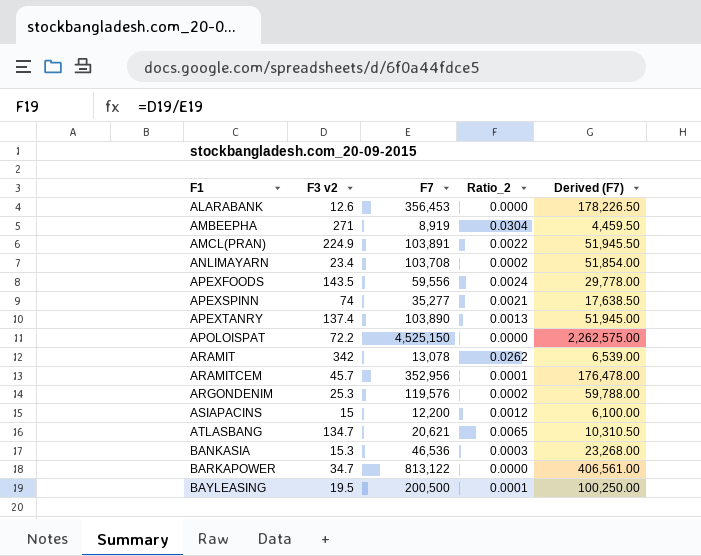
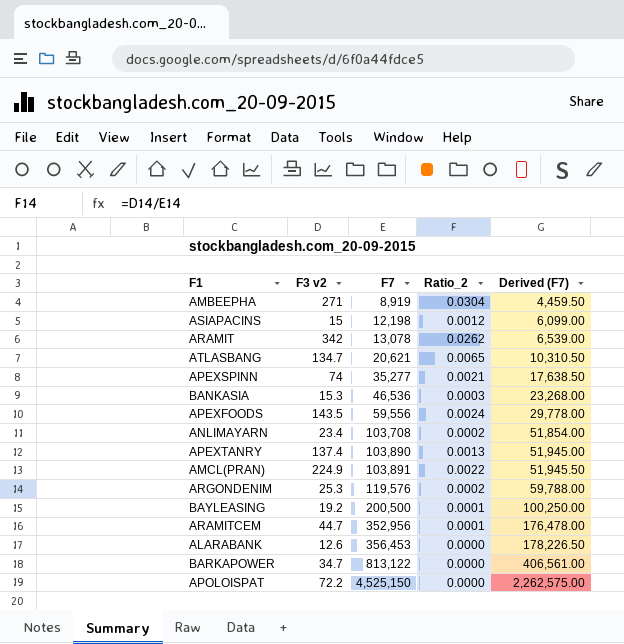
row order: F1 ascending -> F7 ascending
ASIAPACINS | F7: 12,200 -> 12,198
ASIAPACINS | Derived (F7): 6,100.00 -> 6,099.00
BAYLEASING | F3 v2: 19.5 -> 19.2
ARAMITCEM | F3 v2: 45.7 -> 44.7

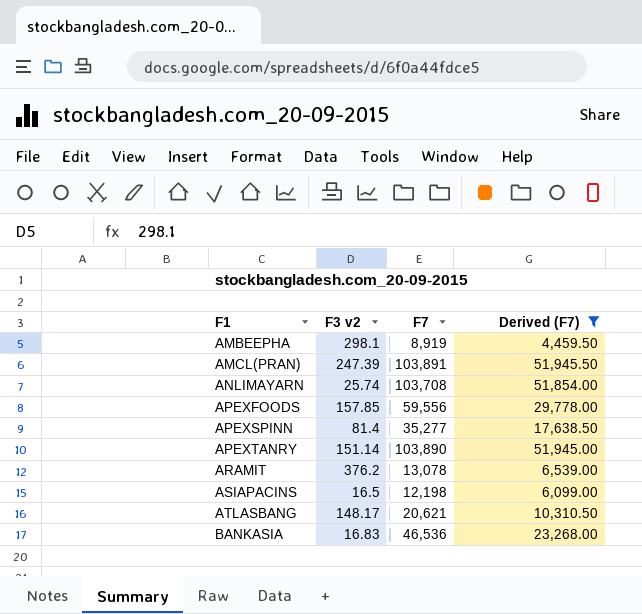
filter: none -> Derived (F7) <= 51,945.50
row order: F7 ascending -> F1 ascending
column Ratio_2 | formula: [F3 v2] / [F7] -> none
AMBEEPHA | F3 v2: 271 -> 298.1
AMCL(PRAN) | F3 v2: 224.9 -> 247.39
ANLIMAYARN | F3 v2: 23.4 -> 25.74
APEXFOODS | F3 v2: 143.5 -> 157.85
APEXSPINN | F3 v2: 74 -> 81.4
APEXTANRY | F3 v2: 137.4 -> 151.14
ARAMIT | F3 v2: 342 -> 376.2
ASIAPACINS | F3 v2: 15 -> 16.5
ATLASBANG | F3 v2: 134.7 -> 148.17
BANKASIA | F3 v2: 15.3 -> 16.83

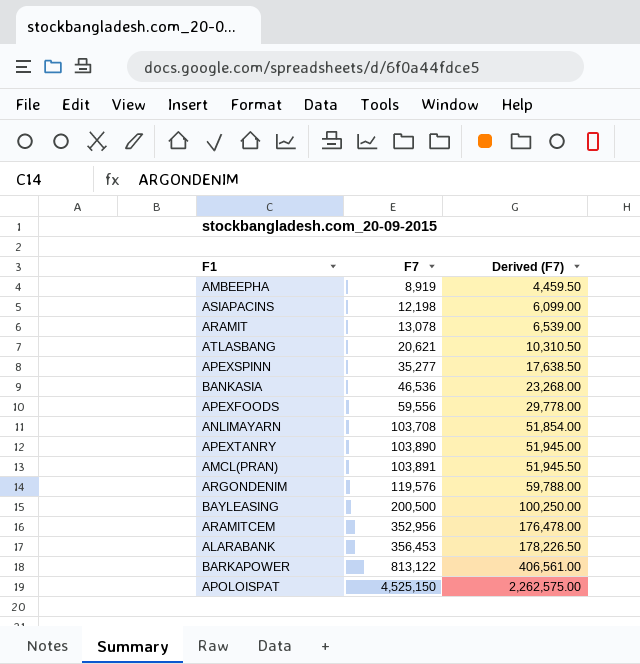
filter: Derived (F7) <= 51,945.50 -> none
row order: F1 ascending -> F7 ascending
column F3 v2 | position: 2 -> none

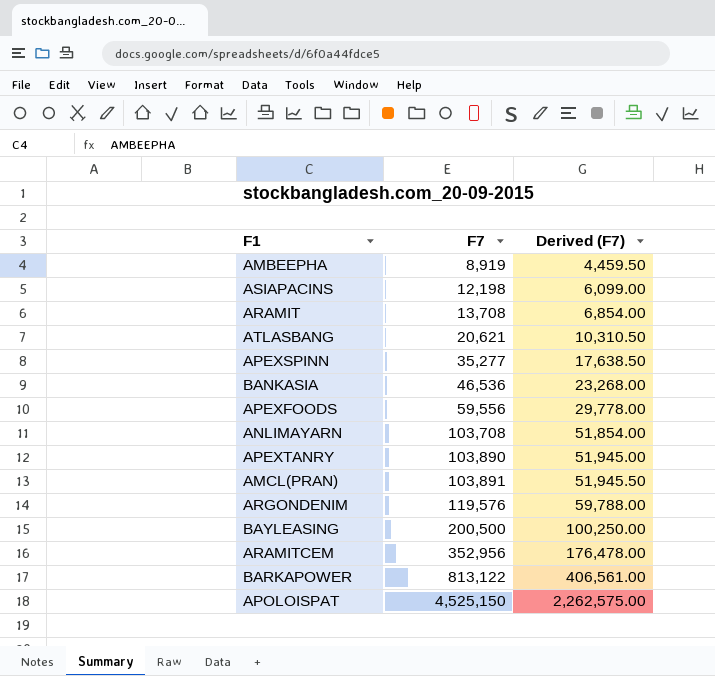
row ALARABANK: 356,453 | 178,226.50 -> none
ARAMIT | F7: 13,078 -> 13,708
ARAMIT | Derived (F7): 6,539.00 -> 6,854.00

